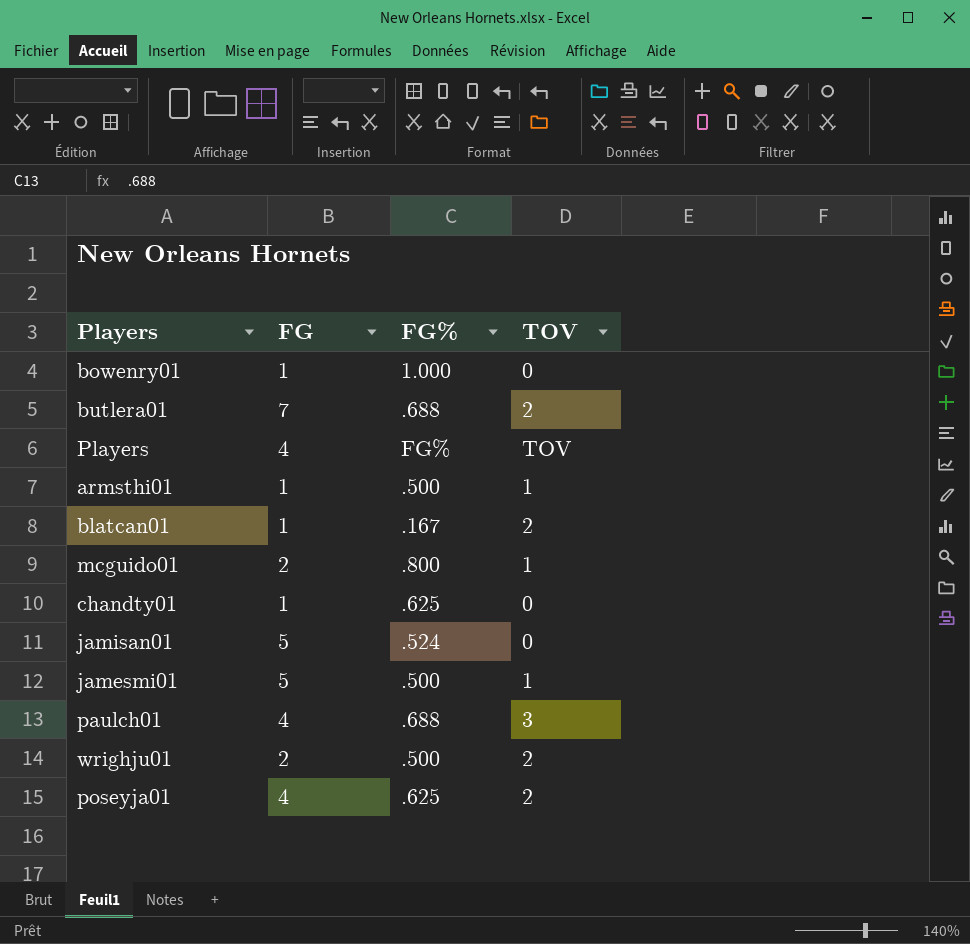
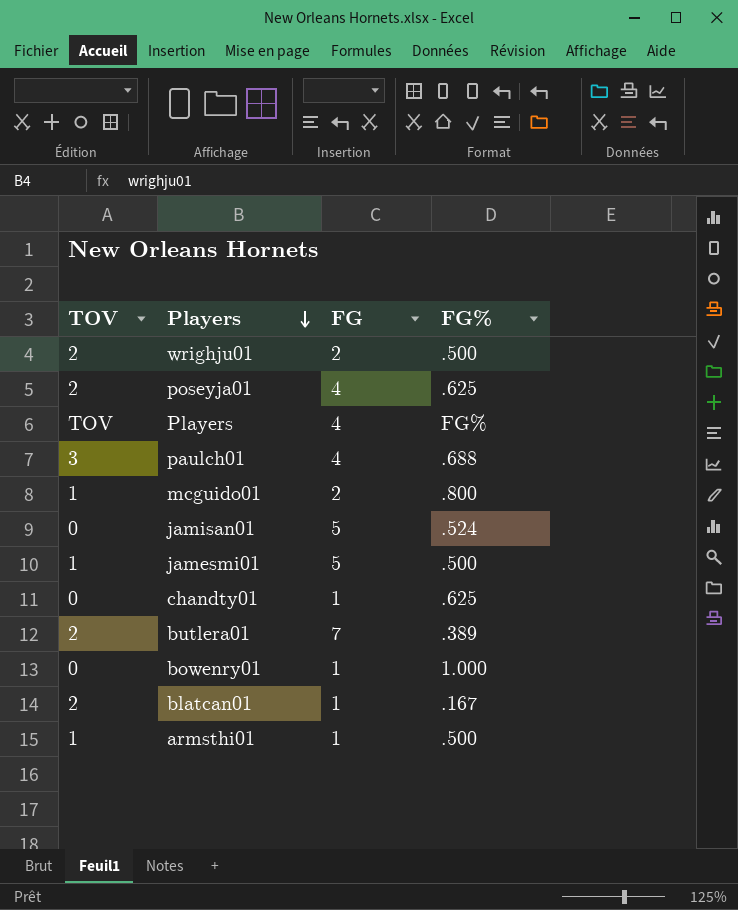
row order: none -> Players descending
column TOV | position: 4 -> 1
butlera01 | FG%: .688 -> .389

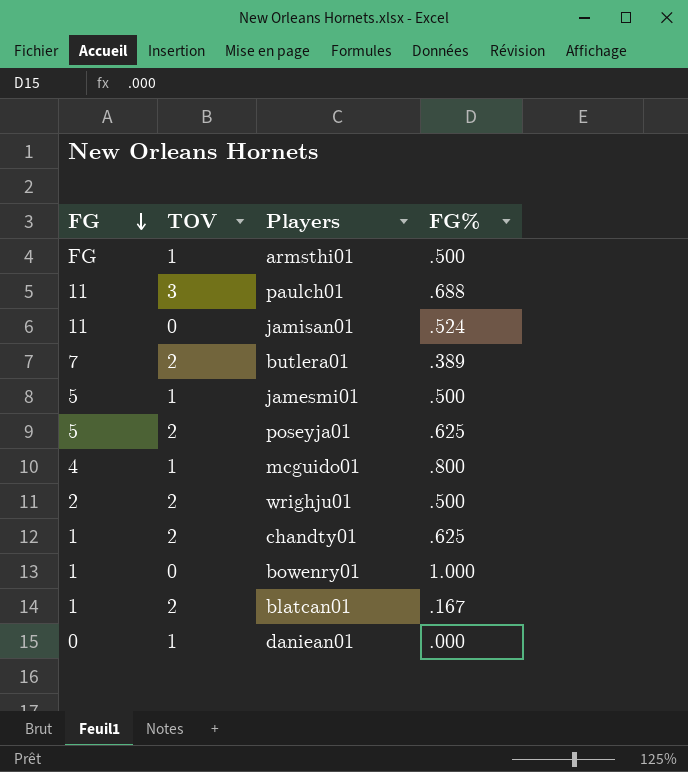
row order: Players descending -> FG descending
column FG | position: 3 -> 1
row Players: TOV | 4 | FG% -> none
armsthi01 | FG: 1 -> FG
paulch01 | FG: 4 -> 11
jamisan01 | FG: 5 -> 11
poseyja01 | FG: 4 -> 5
mcguido01 | FG: 2 -> 4
chandty01 | TOV: 0 -> 2
row daniean01: none -> 0 | 1 | .000

